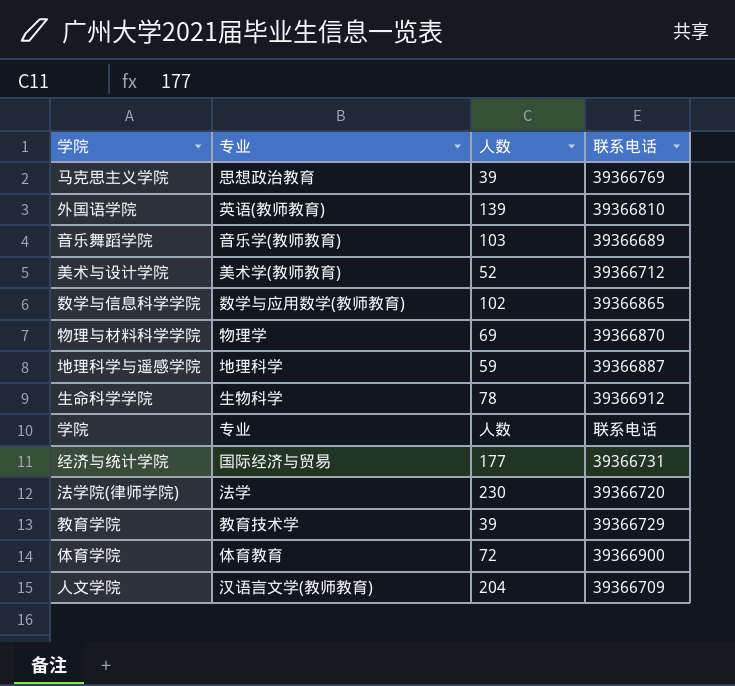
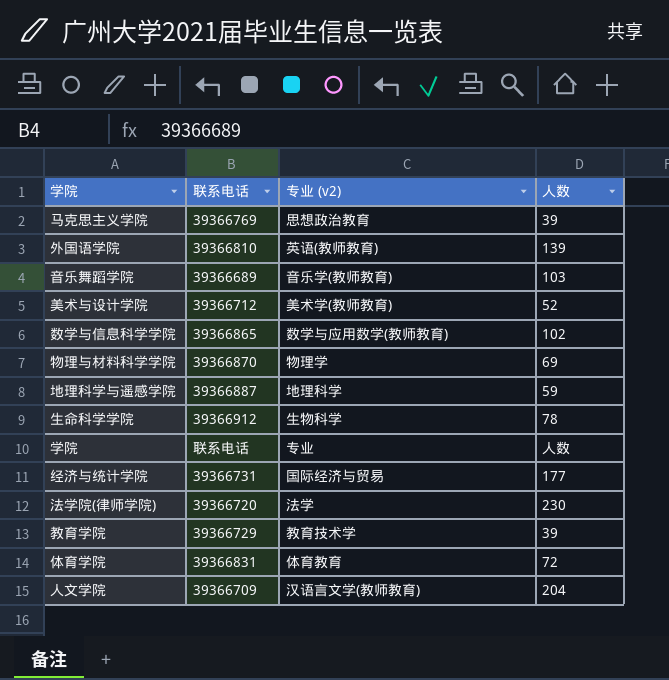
column 联系电话 | position: 4 -> 2
column name: 专业 -> 专业 (v2)
体育学院 | 联系电话: 39366900 -> 39366831

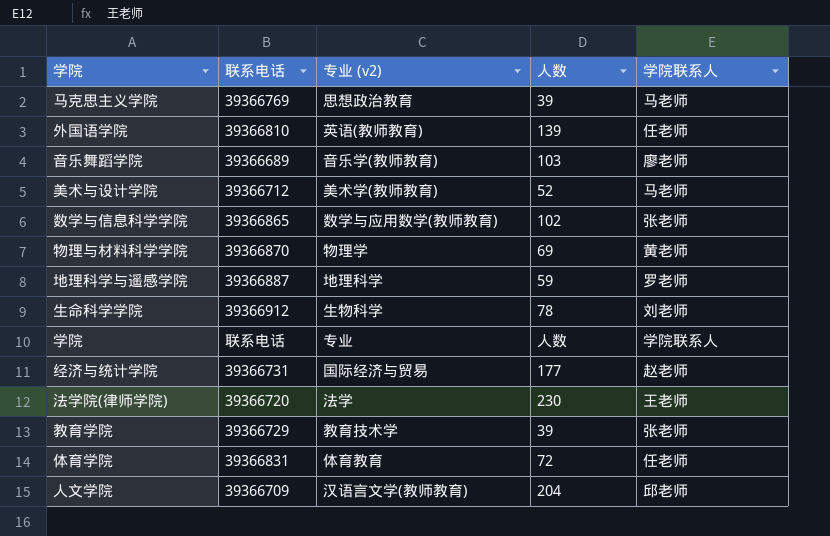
column 学院联系人 | position: none -> 5

